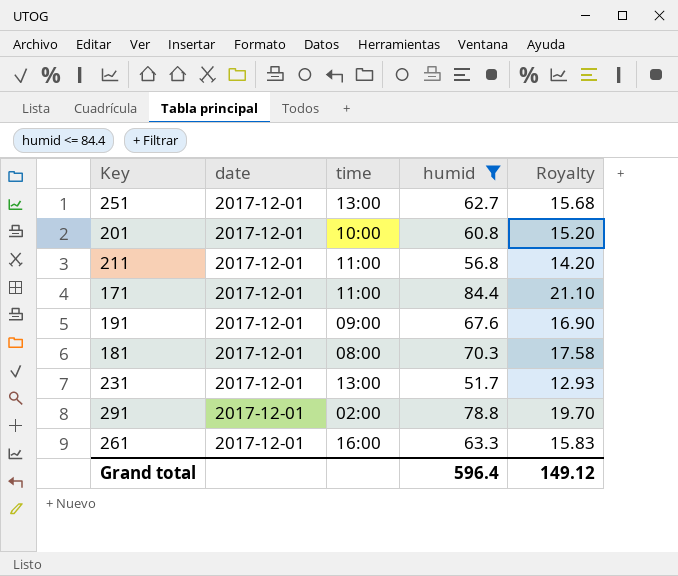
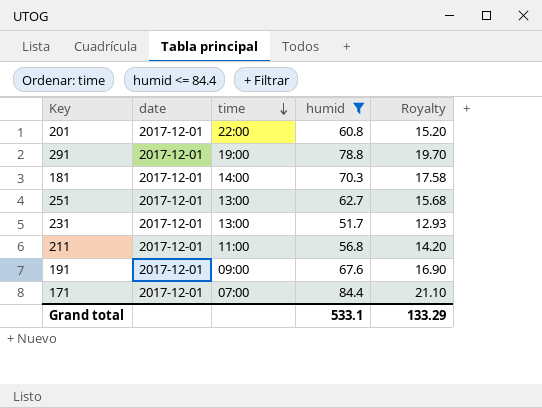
row order: none -> time descending
row 261: 2017-12-01 | 16:00 | 63.3 | 15.83 -> none
201 | time: 10:00 -> 22:00
291 | time: 02:00 -> 19:00
181 | time: 08:00 -> 14:00
171 | time: 11:00 -> 07:00
Grand total | humid: 596.4 -> 533.1
Grand total | Royalty: 149.12 -> 133.29

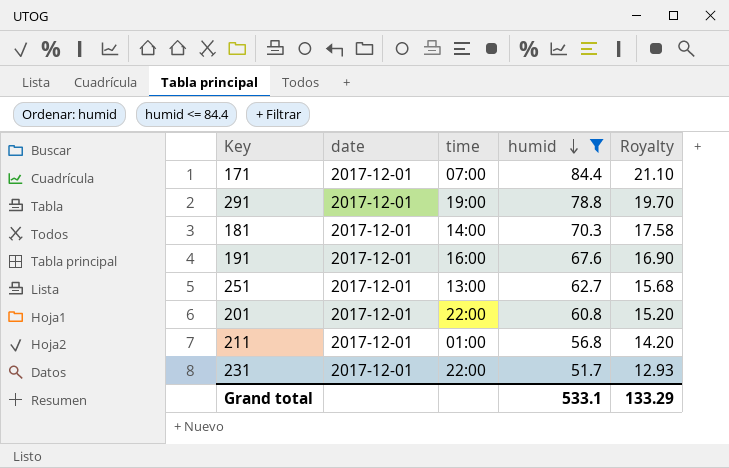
row order: time descending -> humid descending
191 | time: 09:00 -> 16:00
211 | time: 11:00 -> 01:00
231 | time: 13:00 -> 22:00

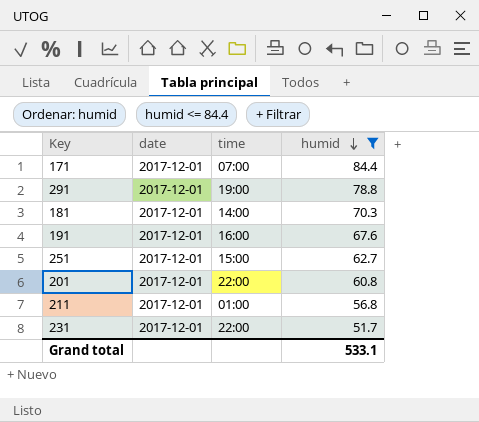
column Royalty | formula: [humid] * 0.25 -> none
251 | time: 13:00 -> 15:00

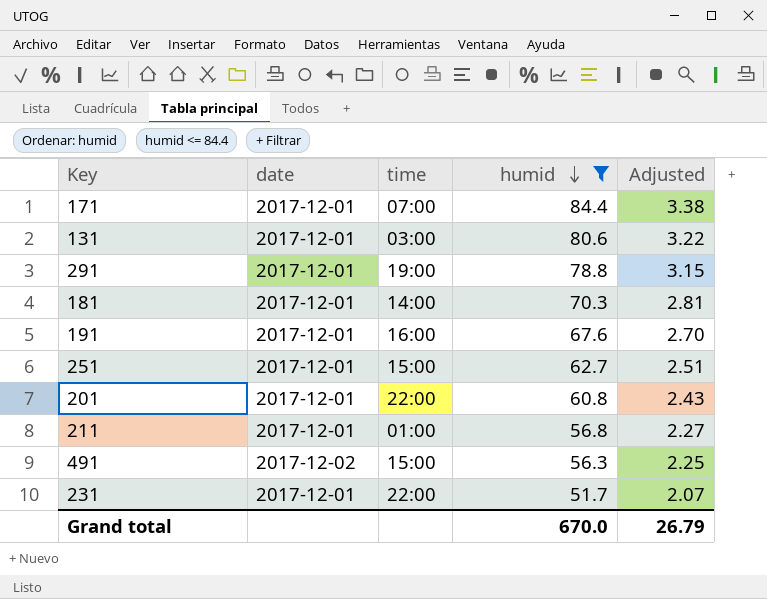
column Adjusted | formula: none -> [humid] * 0.04
row 131: none -> 2017-12-01 | 03:00 | 80.6 | 3.22
row 491: none -> 2017-12-02 | 15:00 | 56.3 | 2.25
Grand total | humid: 533.1 -> 670.0

